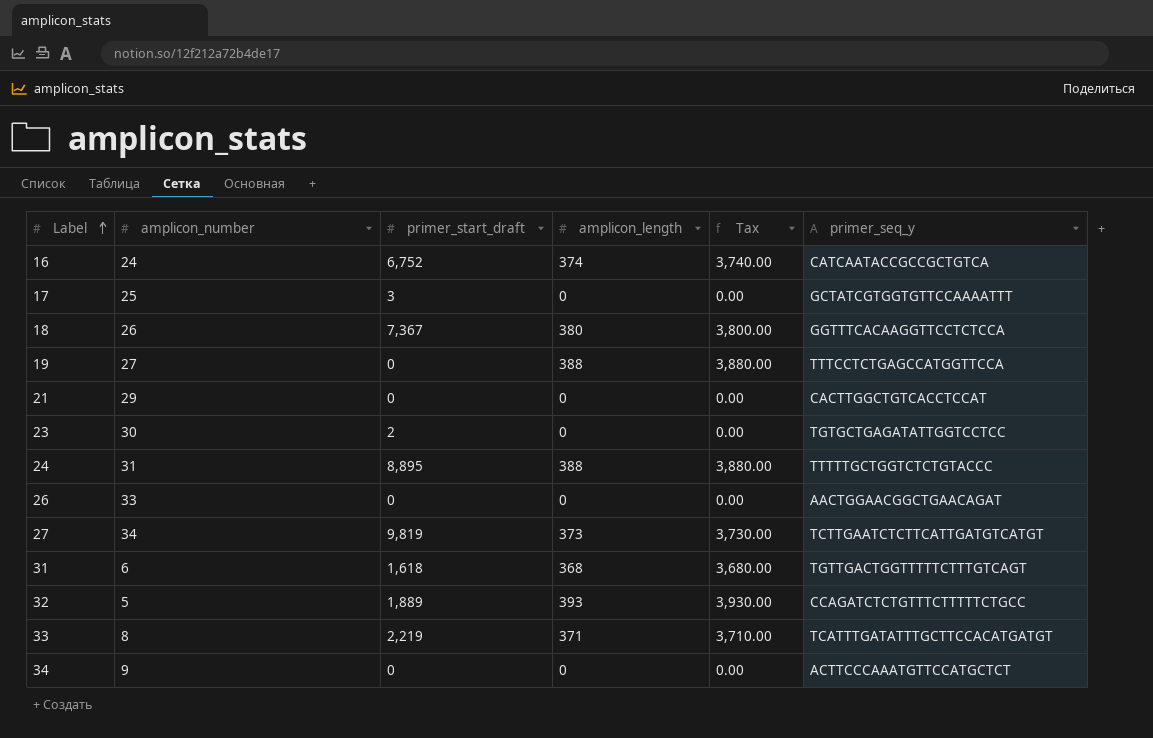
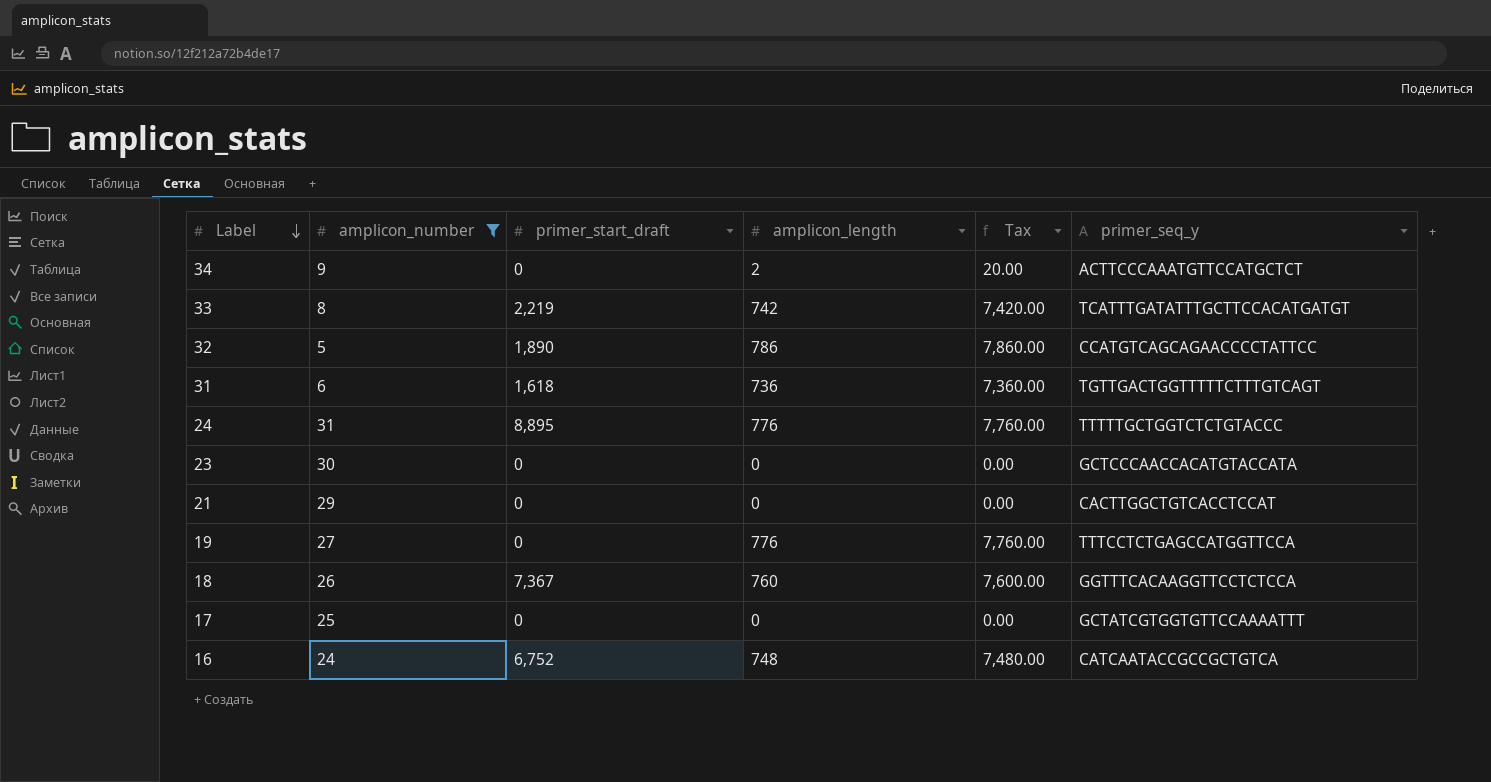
filter: none -> amplicon_number <= 31
row order: Label ascending -> Label descending
34 | amplicon_length: 0 -> 2
34 | Tax: 0.00 -> 20.00
33 | amplicon_length: 371 -> 742
33 | Tax: 3,710.00 -> 7,420.00
32 | primer_start_draft: 1,889 -> 1,890
32 | amplicon_length: 393 -> 786
32 | Tax: 3,930.00 -> 7,860.00
32 | primer_seq_y: CCAGATCTCTGTTTCTTTTTCTGCC -> CCATGTCAGCAGAACCCCTATTCC
31 | amplicon_length: 368 -> 736
31 | Tax: 3,680.00 -> 7,360.00
24 | amplicon_length: 388 -> 776
24 | Tax: 3,880.00 -> 7,760.00
23 | primer_start_draft: 2 -> 0
23 | primer_seq_y: TGTGCTGAGATATTGGTCCTCC -> GCTCCCAACCACATGTACCATA
19 | amplicon_length: 388 -> 776
19 | Tax: 3,880.00 -> 7,760.00
18 | amplicon_length: 380 -> 760
18 | Tax: 3,800.00 -> 7,600.00
17 | primer_start_draft: 3 -> 0
16 | amplicon_length: 374 -> 748
16 | Tax: 3,740.00 -> 7,480.00

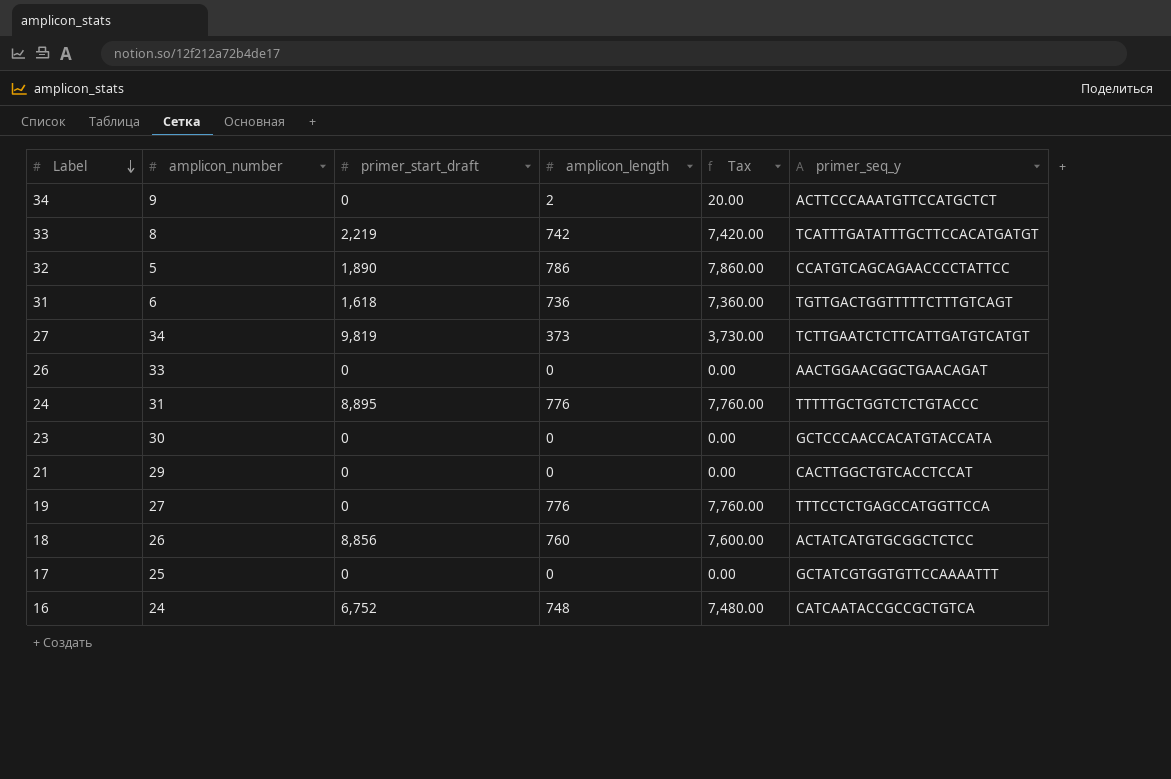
filter: amplicon_number <= 31 -> none
18 | primer_start_draft: 7,367 -> 8,856
18 | primer_seq_y: GGTTTCACAAGGTTCCTCTCCA -> ACTATCATGTGCGGCTCTCC

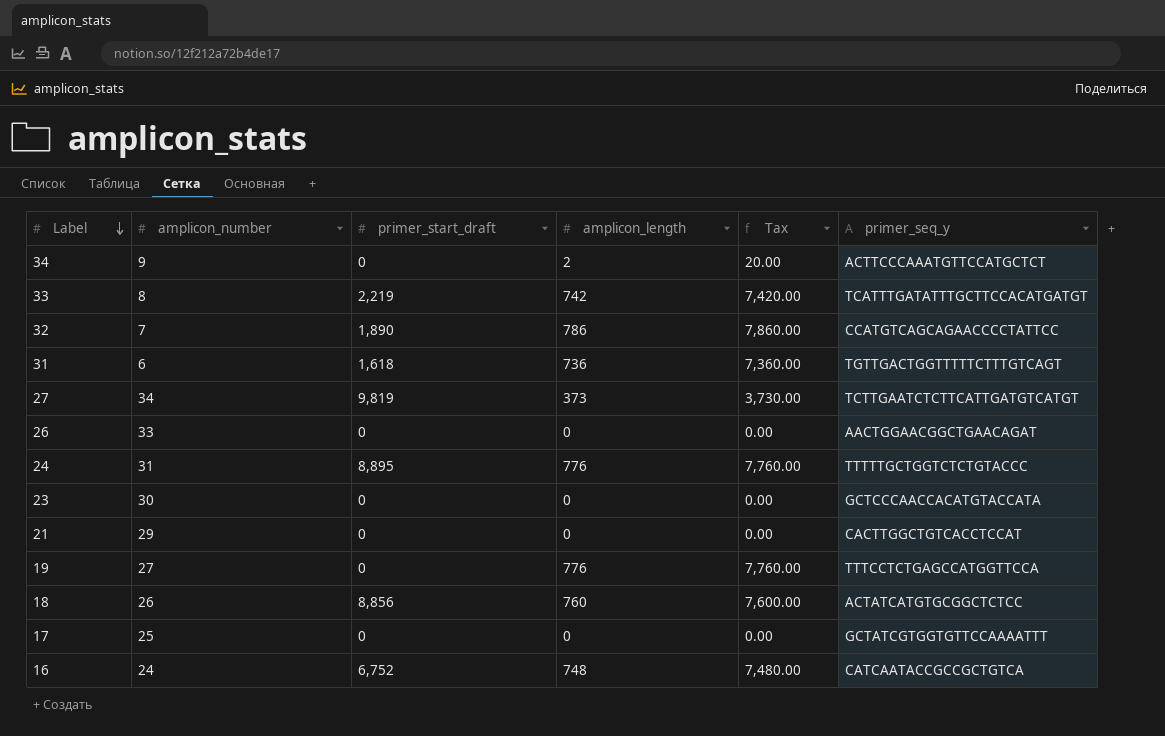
32 | amplicon_number: 5 -> 7

